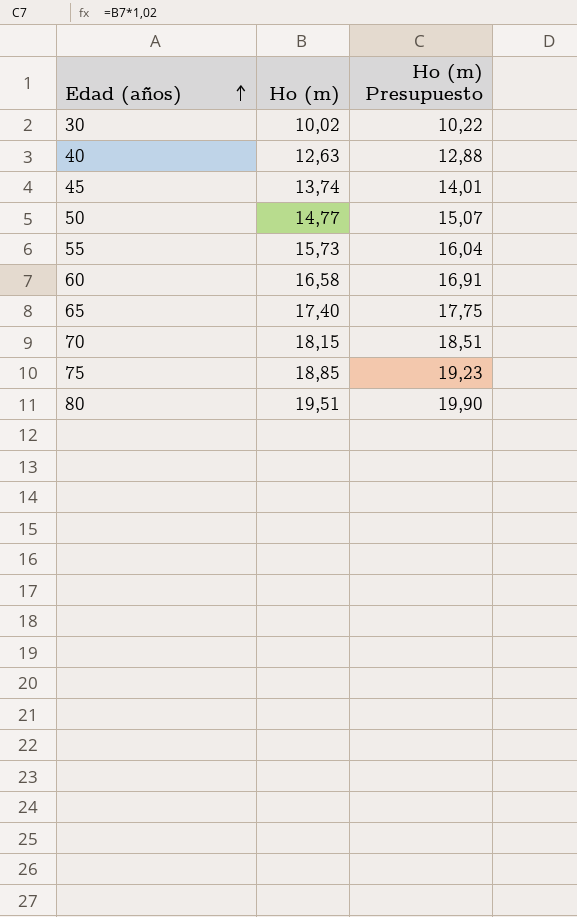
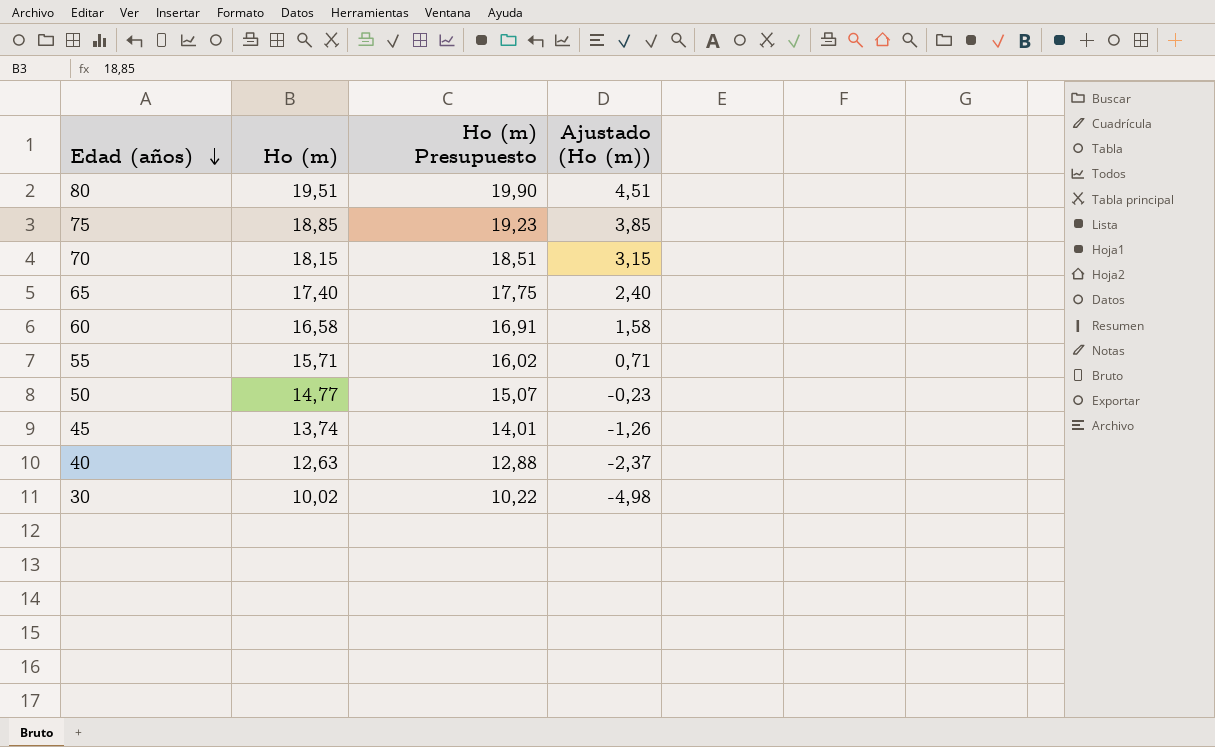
row order: Edad (años) ascending -> Edad (años) descending
column Ajustado (Ho (m)) | formula: none -> [Ho (m)] - 15
55 | Ho (m): 15,73 -> 15,71
55 | Ho (m) Presupuesto: 16,04 -> 16,02

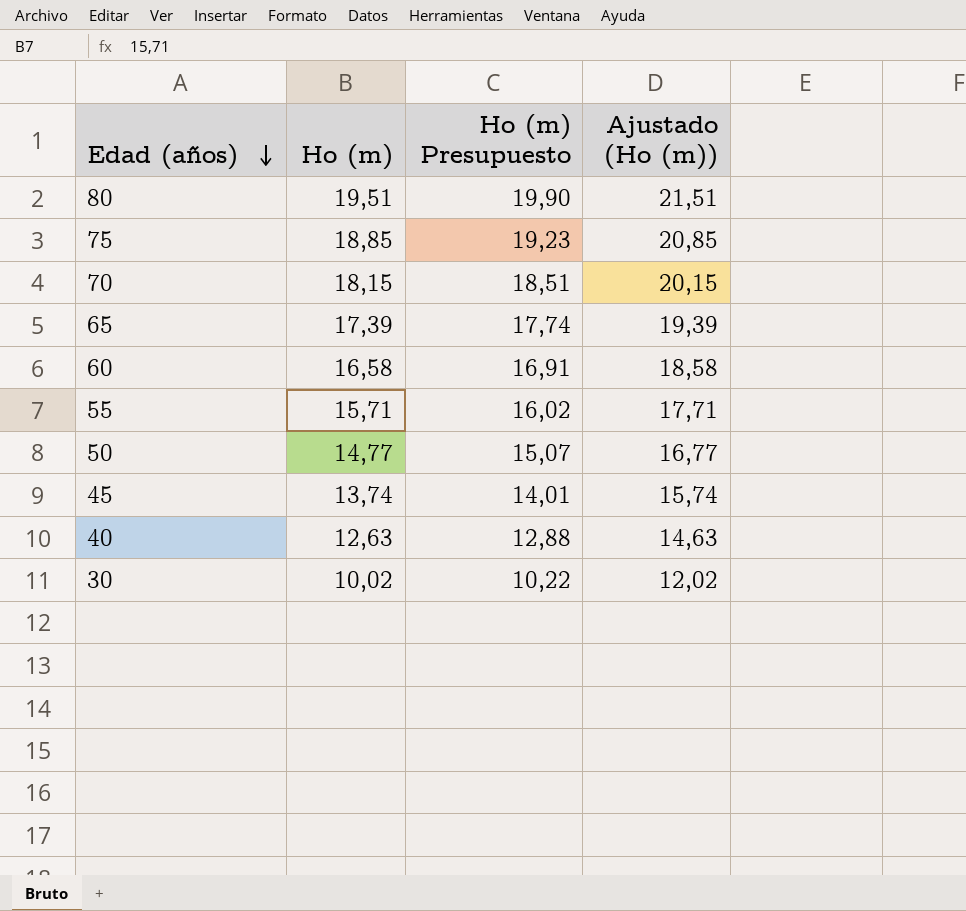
column Ajustado (Ho (m)) | formula: [Ho (m)] - 15 -> [Ho (m)] + 2
65 | Ho (m): 17,40 -> 17,39
65 | Ho (m) Presupuesto: 17,75 -> 17,74

